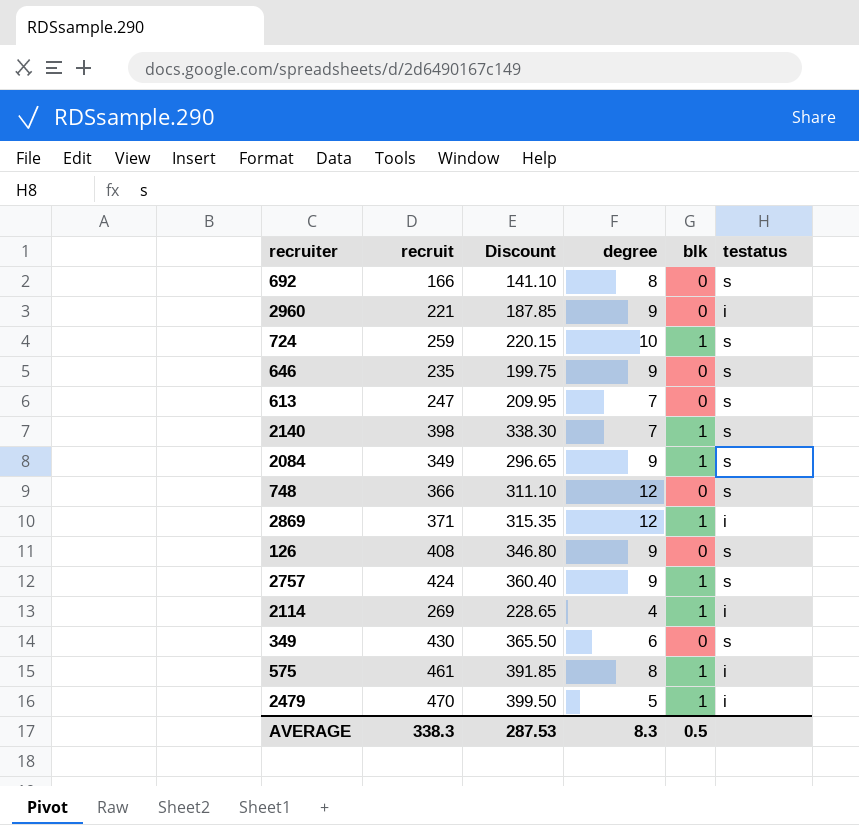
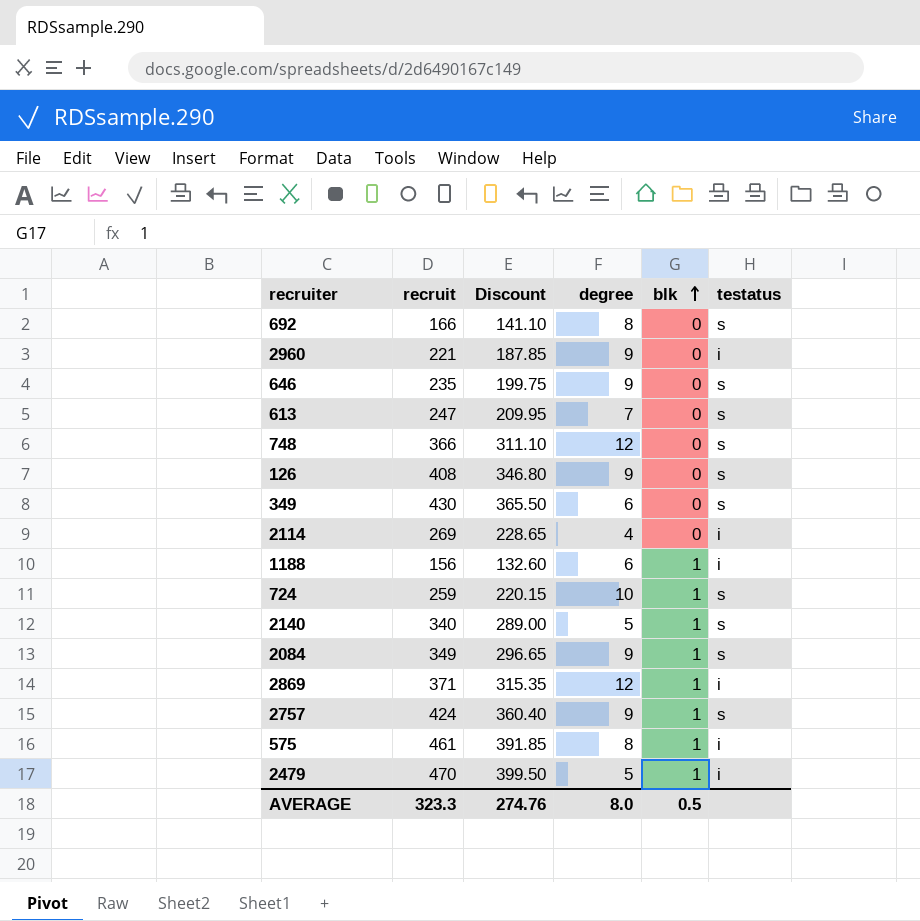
row order: none -> blk ascending
2114 | blk: 1 -> 0
row 1188: none -> 156 | 132.60 | 6 | 1 | i
2140 | recruit: 398 -> 340
2140 | Discount: 338.30 -> 289.00
2140 | degree: 7 -> 5
AVERAGE | recruit: 338.3 -> 323.3
AVERAGE | Discount: 287.53 -> 274.76
AVERAGE | degree: 8.3 -> 8.0

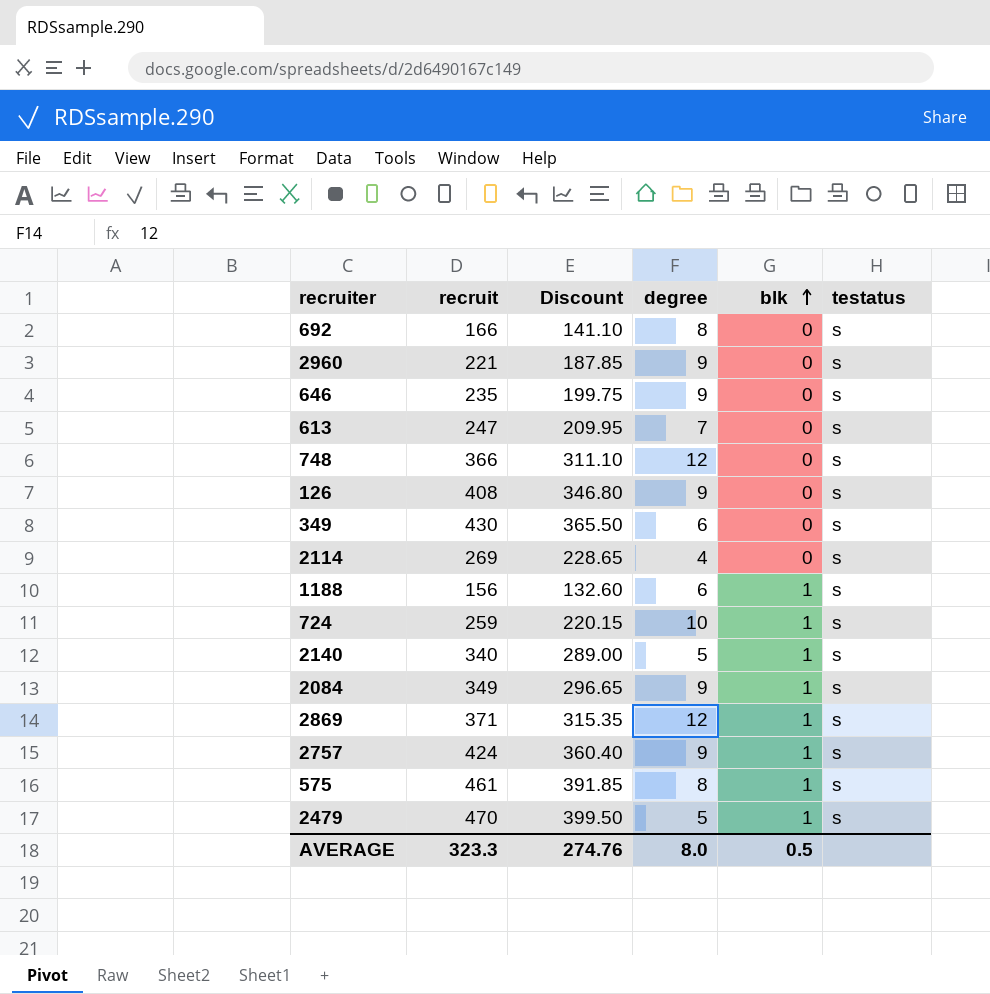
2960 | testatus: i -> s
2114 | testatus: i -> s
1188 | testatus: i -> s
2869 | testatus: i -> s
575 | testatus: i -> s
2479 | testatus: i -> s

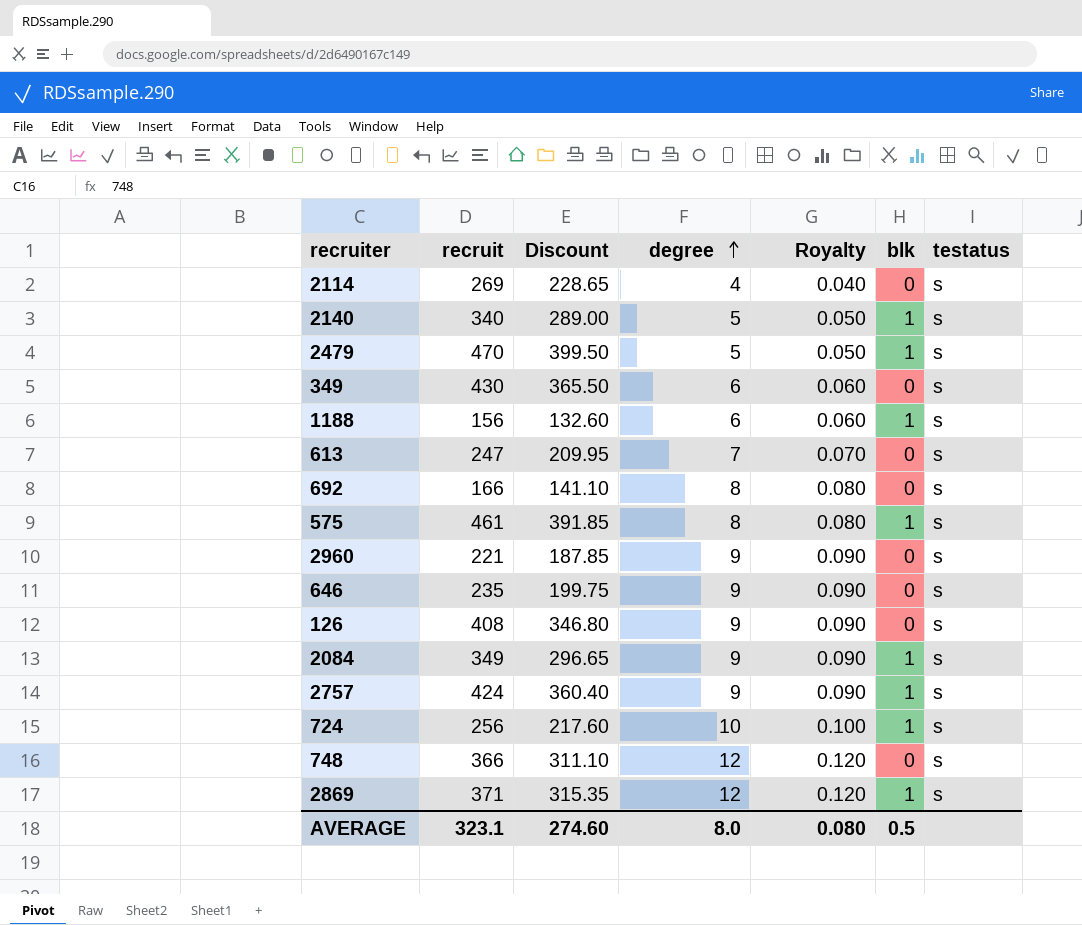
row order: blk ascending -> degree ascending
column Royalty | formula: none -> [degree] * 0.01
724 | recruit: 259 -> 256
724 | Discount: 220.15 -> 217.60
AVERAGE | recruit: 323.3 -> 323.1
AVERAGE | Discount: 274.76 -> 274.60

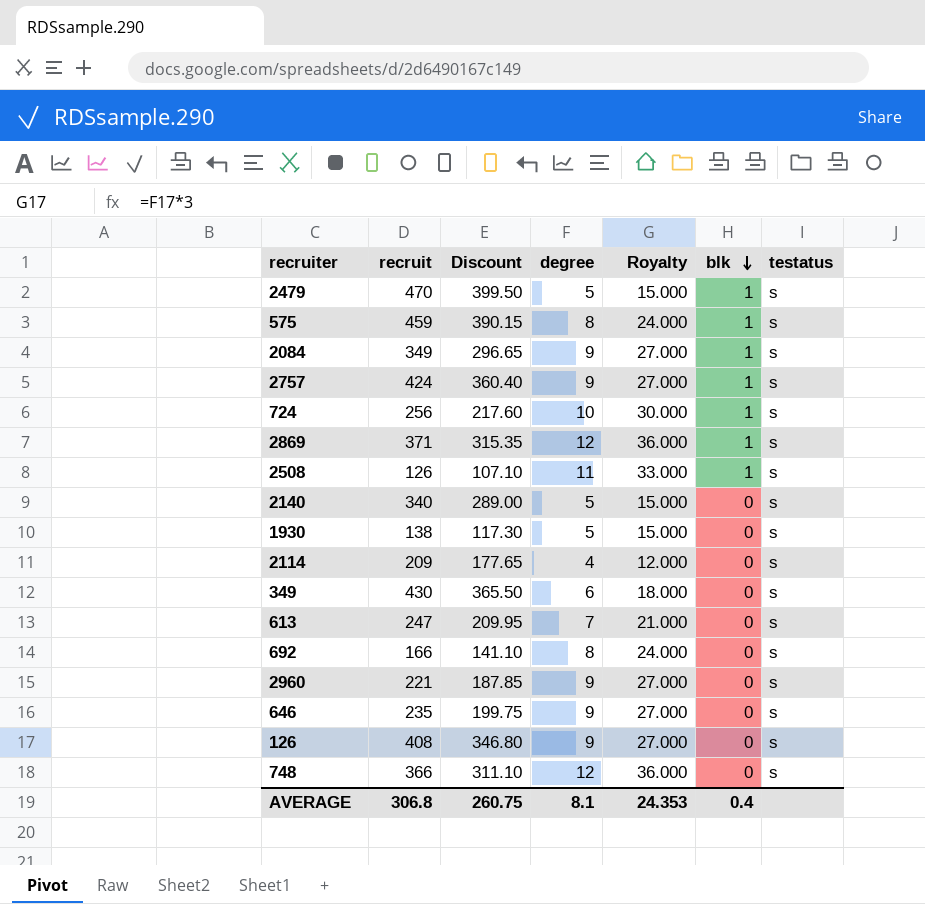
row order: degree ascending -> blk descending
column Royalty | formula: [degree] * 0.01 -> [degree] * 3
row 1188: 156 | 132.60 | 6 | 0.060 | 1 | s -> none
575 | recruit: 461 -> 459
575 | Discount: 391.85 -> 390.15
row 2508: none -> 126 | 107.10 | 11 | 33.000 | 1 | s
2140 | blk: 1 -> 0
row 1930: none -> 138 | 117.30 | 5 | 15.000 | 0 | s
2114 | recruit: 269 -> 209
2114 | Discount: 228.65 -> 177.65
AVERAGE | recruit: 323.1 -> 306.8
AVERAGE | Discount: 274.60 -> 260.75
AVERAGE | degree: 8.0 -> 8.1
AVERAGE | Royalty: 0.080 -> 24.353
AVERAGE | blk: 0.5 -> 0.4

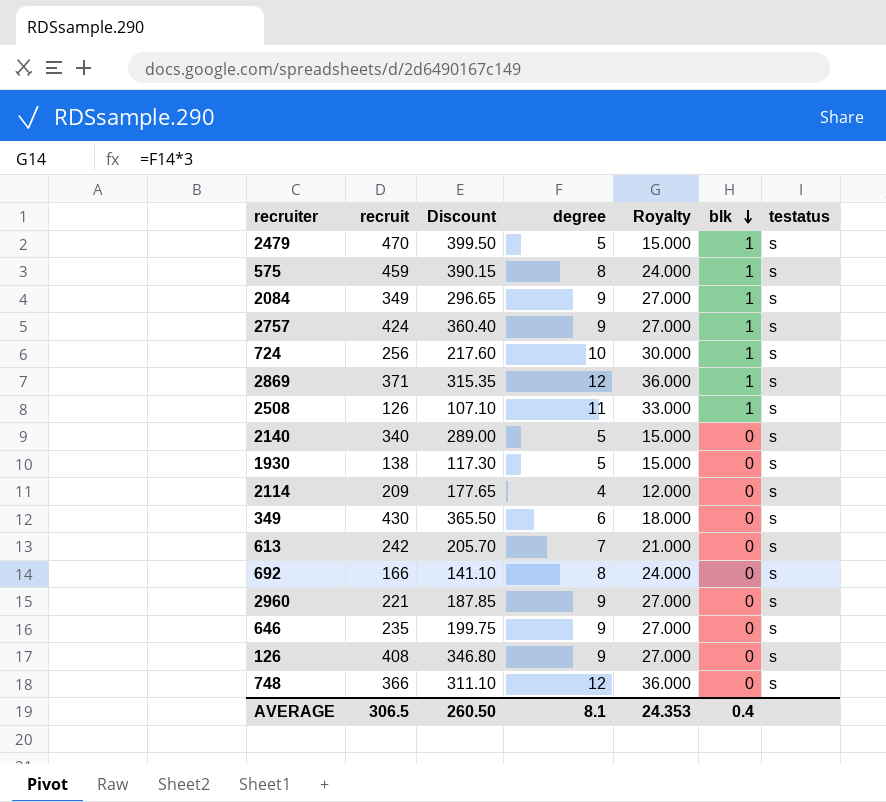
613 | recruit: 247 -> 242
613 | Discount: 209.95 -> 205.70
AVERAGE | recruit: 306.8 -> 306.5
AVERAGE | Discount: 260.75 -> 260.50

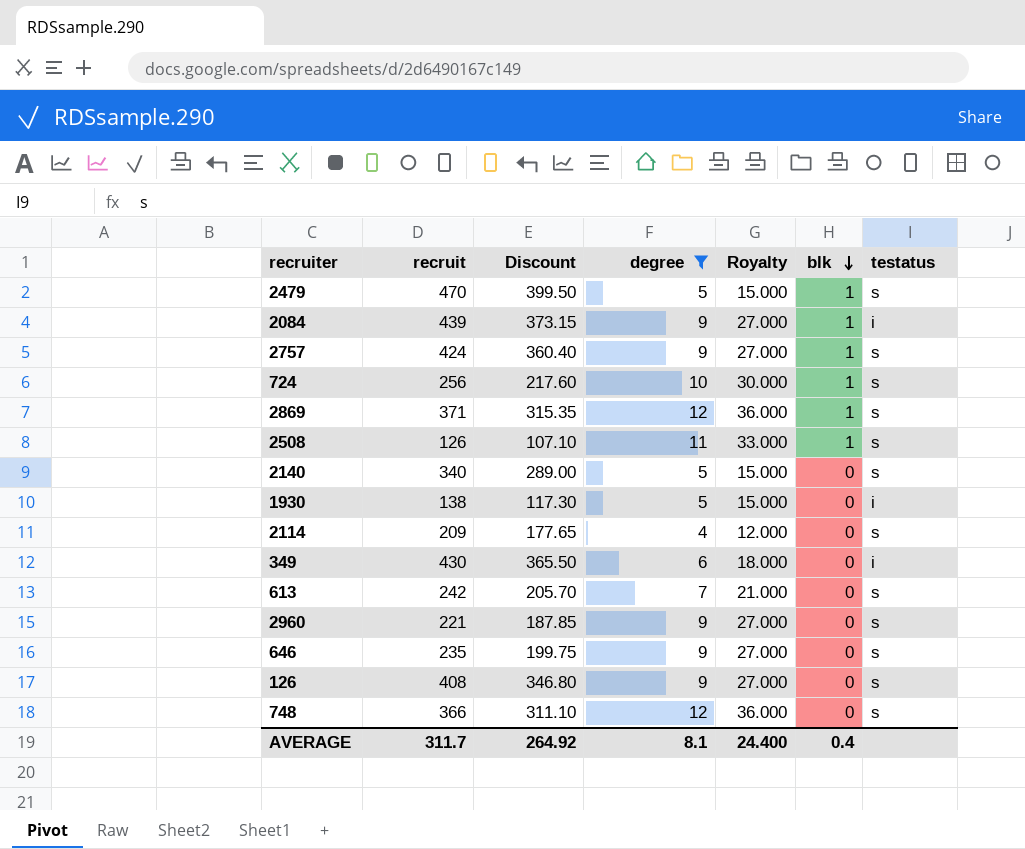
filter: none -> degree != 8
2084 | recruit: 349 -> 439
2084 | Discount: 296.65 -> 373.15
2084 | testatus: s -> i
1930 | testatus: s -> i
349 | testatus: s -> i
AVERAGE | recruit: 306.5 -> 311.7
AVERAGE | Discount: 260.50 -> 264.92
AVERAGE | Royalty: 24.353 -> 24.400

